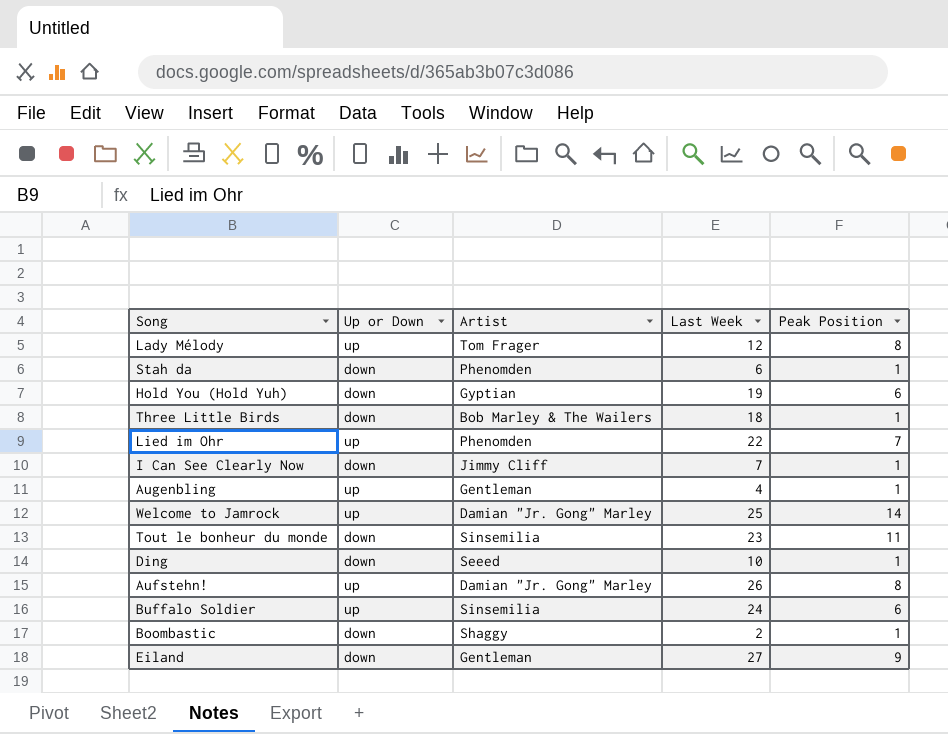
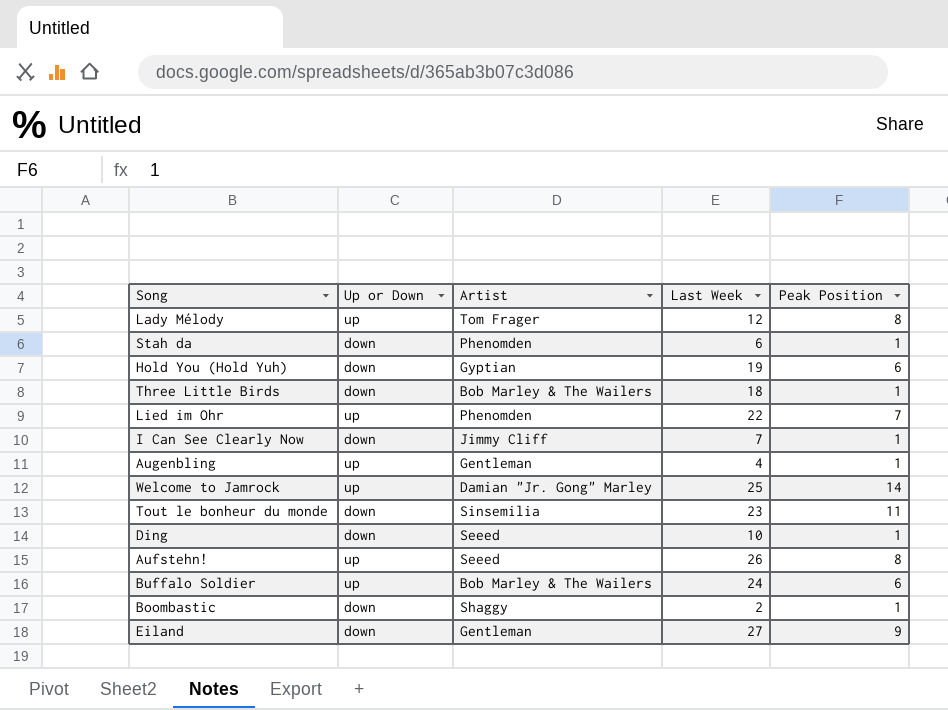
Aufstehn! | Artist: Damian "Jr. Gong" Marley -> Seeed
Buffalo Soldier | Artist: Sinsemilia -> Bob Marley & The Wailers

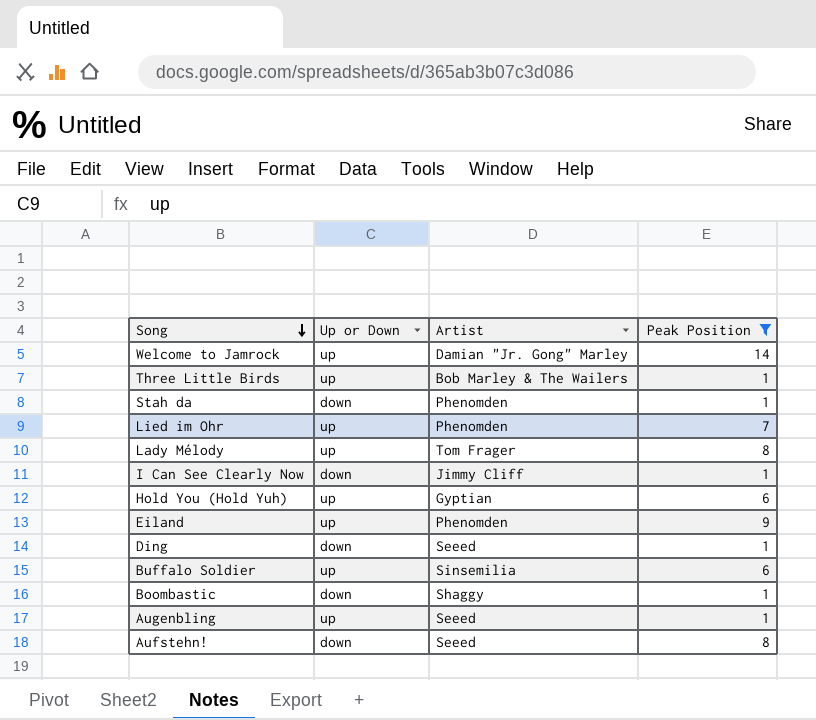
filter: none -> Peak Position != 11
row order: none -> Song descending
column Last Week | position: 4 -> none
Three Little Birds | Up or Down: down -> up
Hold You (Hold Yuh) | Up or Down: down -> up
Eiland | Up or Down: down -> up
Eiland | Artist: Gentleman -> Phenomden
Buffalo Soldier | Artist: Bob Marley & The Wailers -> Sinsemilia
Augenbling | Artist: Gentleman -> Seeed
Aufstehn! | Up or Down: up -> down

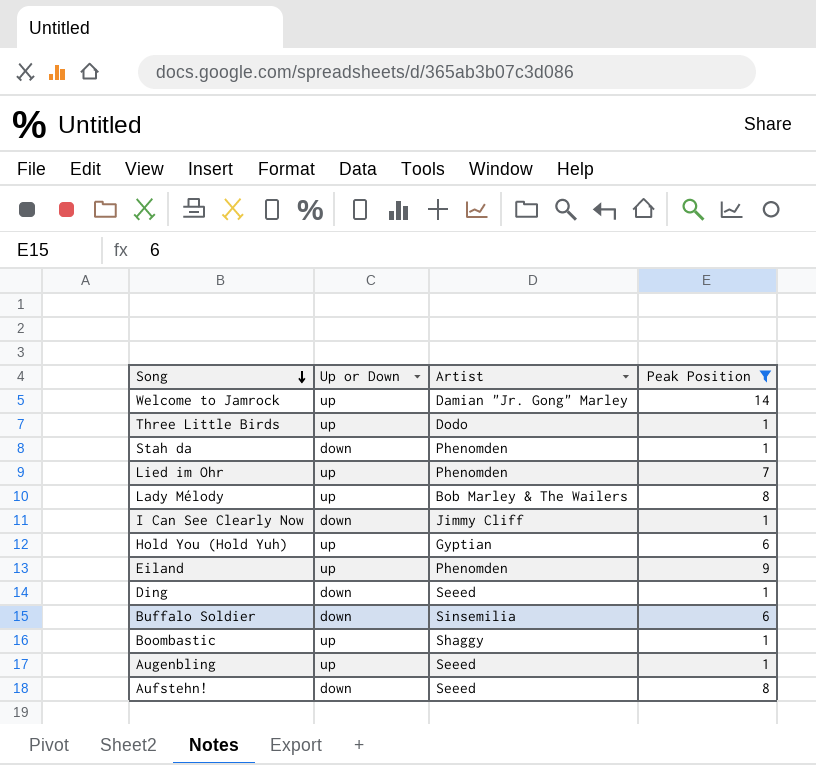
Three Little Birds | Artist: Bob Marley & The Wailers -> Dodo
Lady Mélody | Artist: Tom Frager -> Bob Marley & The Wailers
Buffalo Soldier | Up or Down: up -> down
Boombastic | Up or Down: down -> up

